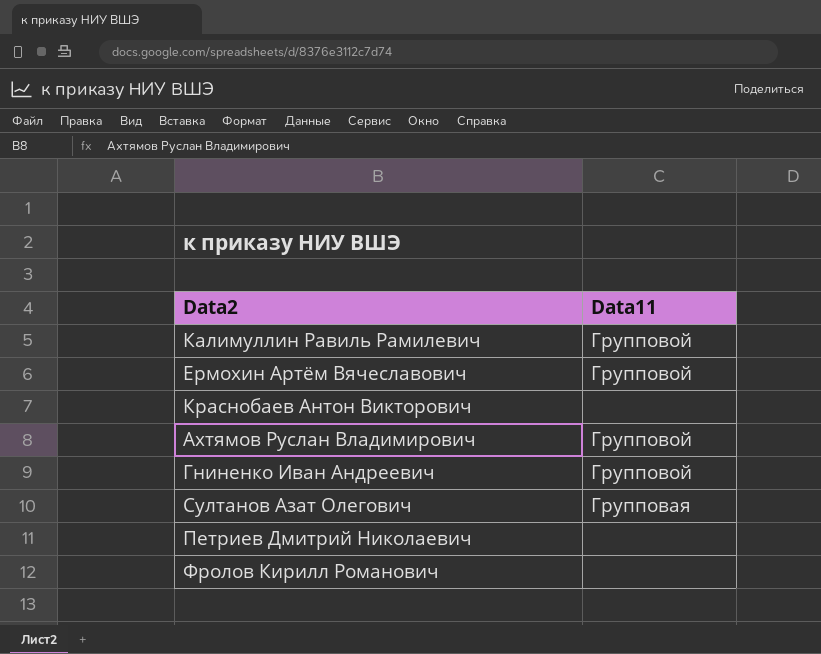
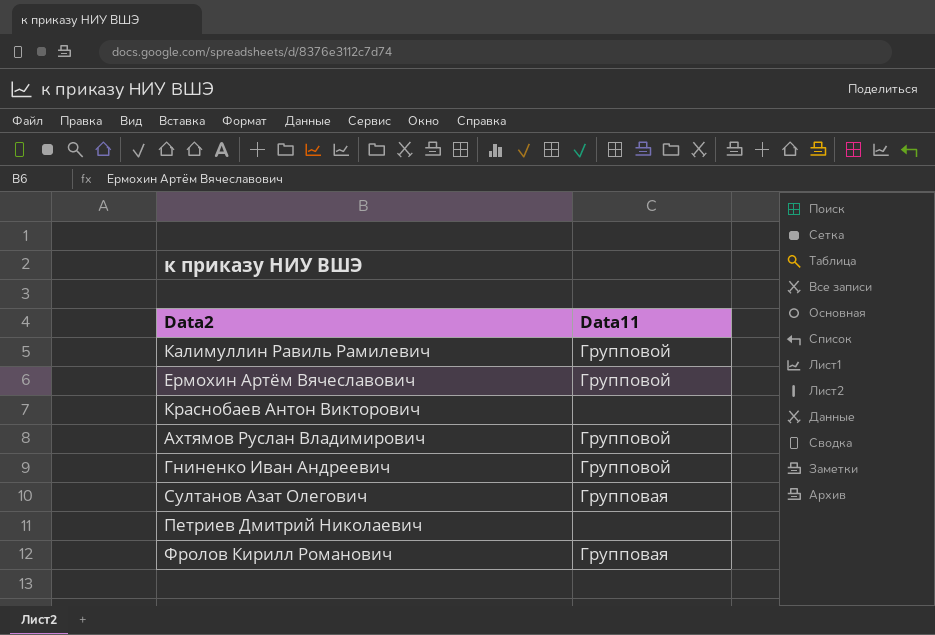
Фролов Кирилл Романович | Data11: none -> Групповая

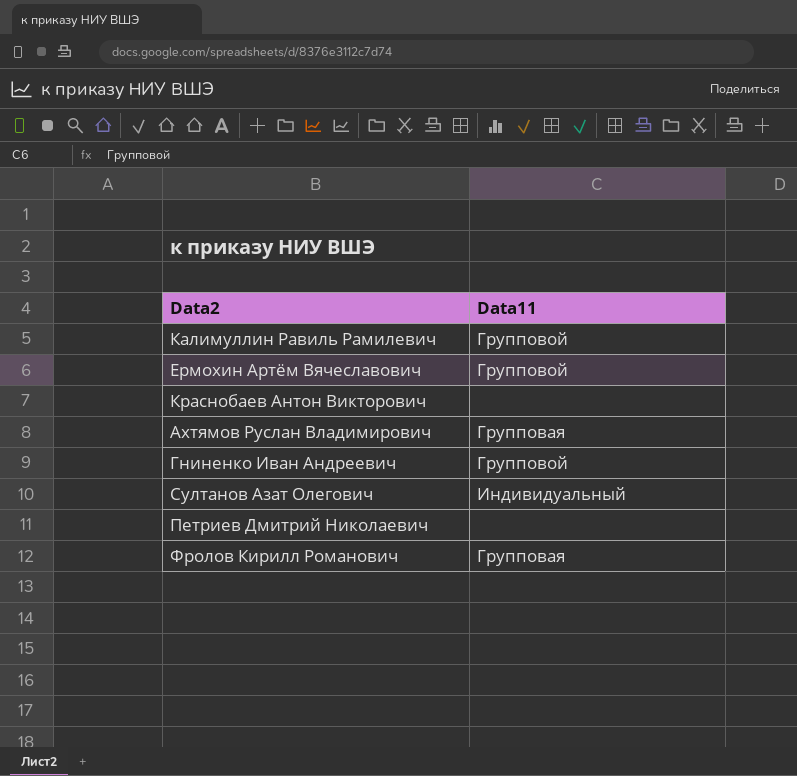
Ахтямов Руслан Владимирович | Data11: Групповой -> Групповая
Султанов Азат Олегович | Data11: Групповая -> Индивидуальный

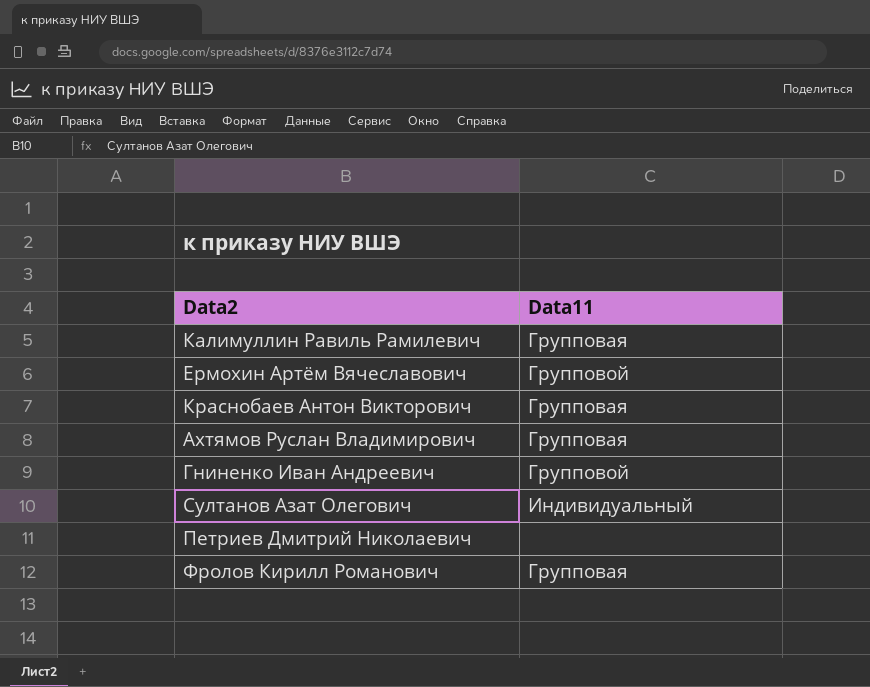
Калимуллин Равиль Рамилевич | Data11: Групповой -> Групповая
Краснобаев Антон Викторович | Data11: none -> Групповая

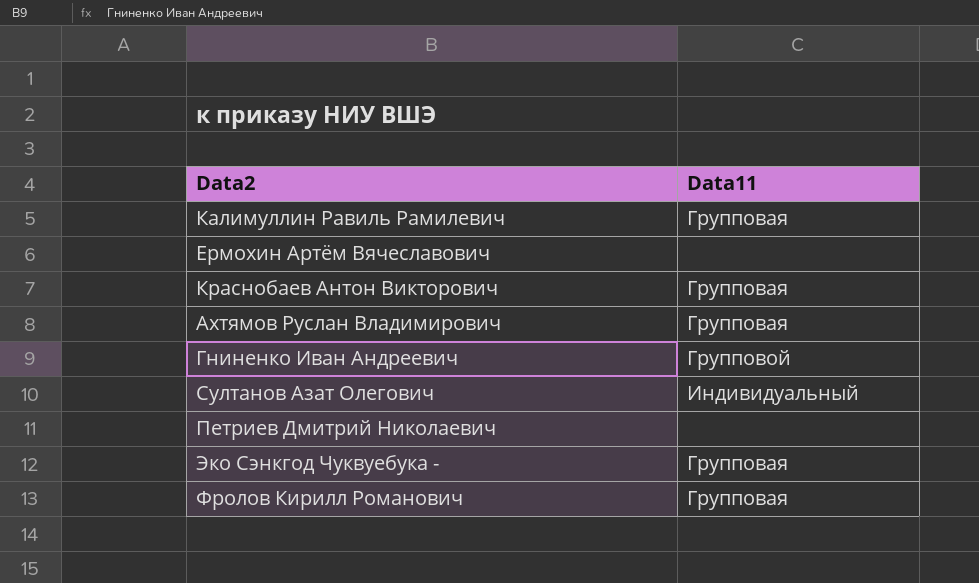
Ермохин Артём Вячеславович | Data11: Групповой -> none
row Эко Сэнкгод Чуквуебука -: none -> Групповая

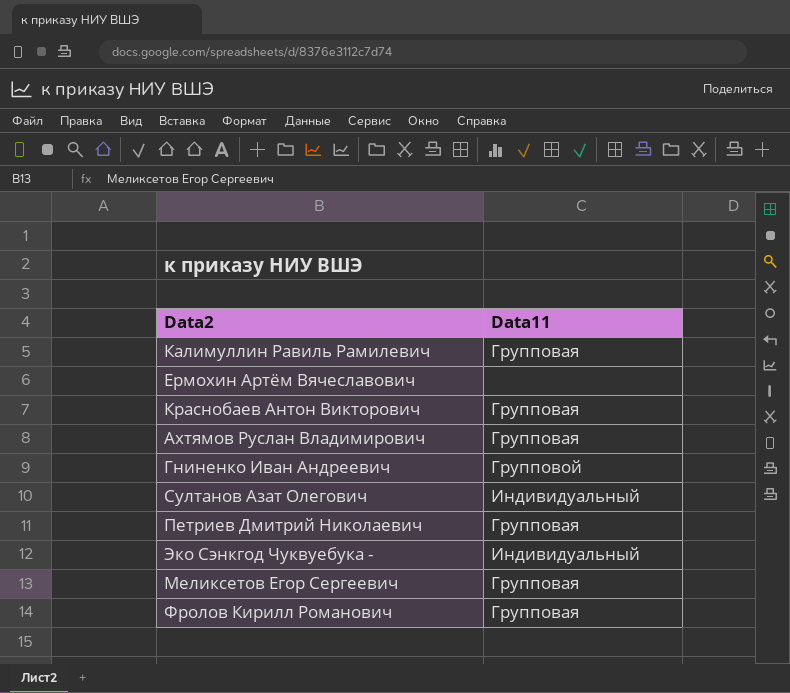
Петриев Дмитрий Николаевич | Data11: none -> Групповая
Эко Сэнкгод Чуквуебука - | Data11: Групповая -> Индивидуальный
row Меликсетов Егор Сергеевич: none -> Групповая

